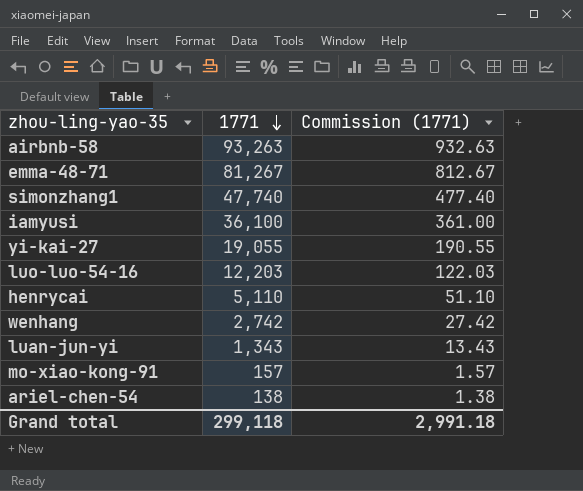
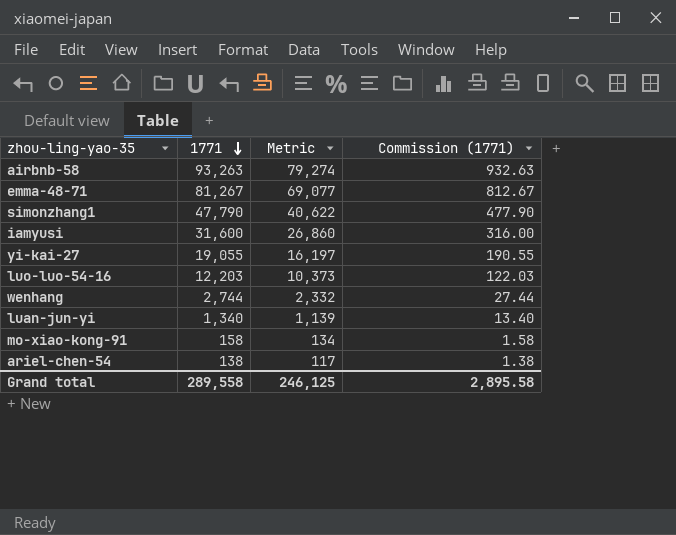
column Metric | formula: none -> [1771] * 0.85
row henrycai: 5,110 | 51.10 -> none
simonzhang1 | 1771: 47,740 -> 47,790
simonzhang1 | Commission (1771): 477.40 -> 477.90
iamyusi | 1771: 36,100 -> 31,600
iamyusi | Commission (1771): 361.00 -> 316.00
wenhang | 1771: 2,742 -> 2,744
wenhang | Commission (1771): 27.42 -> 27.44
luan-jun-yi | 1771: 1,343 -> 1,340
luan-jun-yi | Commission (1771): 13.43 -> 13.40
mo-xiao-kong-91 | 1771: 157 -> 158
mo-xiao-kong-91 | Commission (1771): 1.57 -> 1.58
Grand total | 1771: 299,118 -> 289,558
Grand total | Commission (1771): 2,991.18 -> 2,895.58

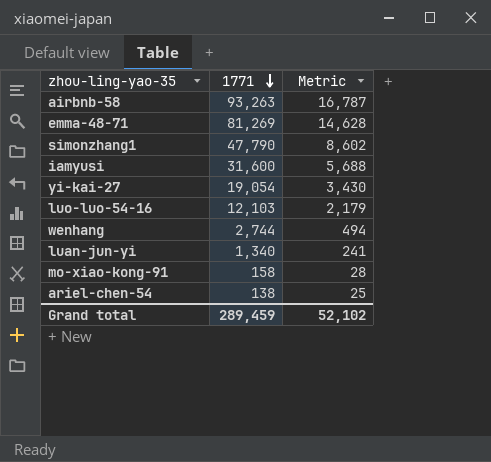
column Commission (1771) | formula: [1771] * 0.01 -> none
column Metric | formula: [1771] * 0.85 -> [1771] * 0.18
emma-48-71 | 1771: 81,267 -> 81,269
yi-kai-27 | 1771: 19,055 -> 19,054
luo-luo-54-16 | 1771: 12,203 -> 12,103
Grand total | 1771: 289,558 -> 289,459
Grand total | Metric: 246,125 -> 52,102

